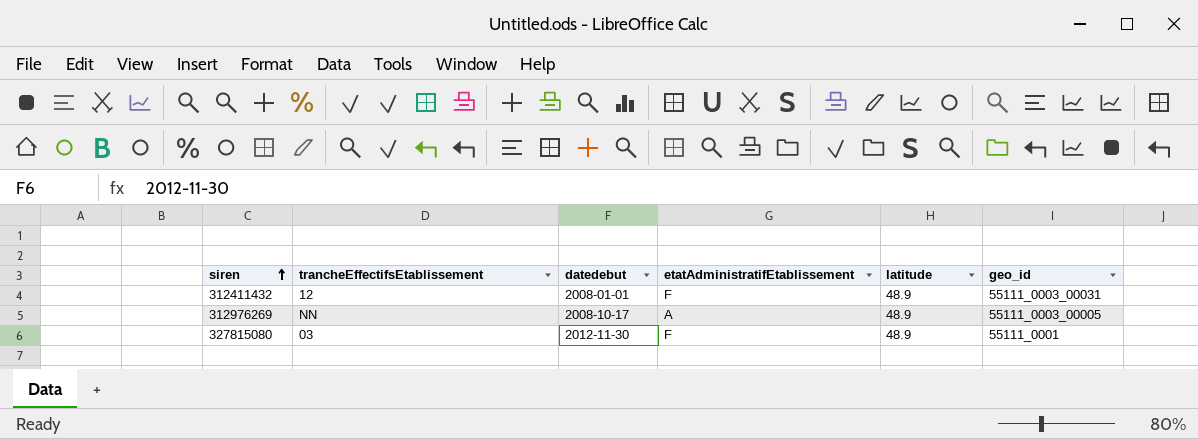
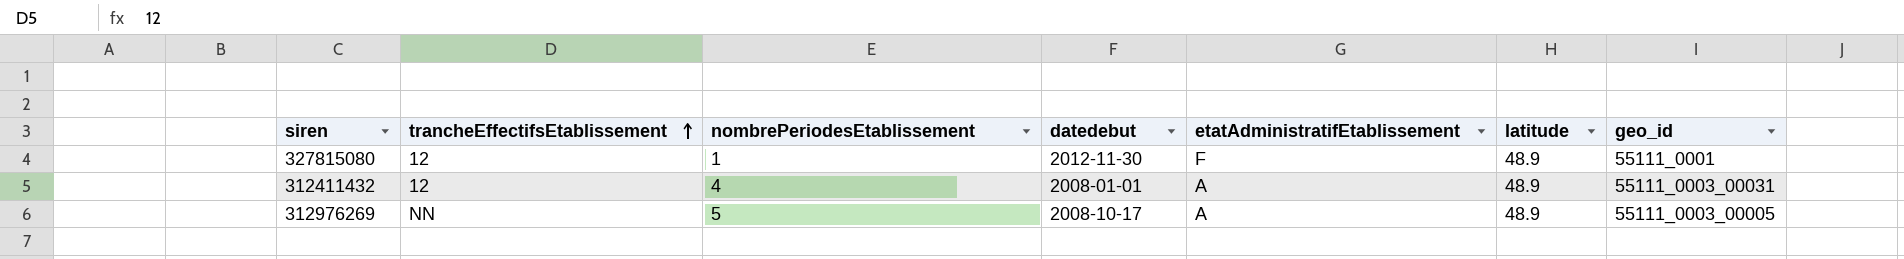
row order: siren ascending -> trancheEffectifsEtablissement ascending
column nombrePeriodesEtablissement | position: none -> 3
327815080 | trancheEffectifsEtablissement: 03 -> 12
312411432 | etatAdministratifEtablissement: F -> A

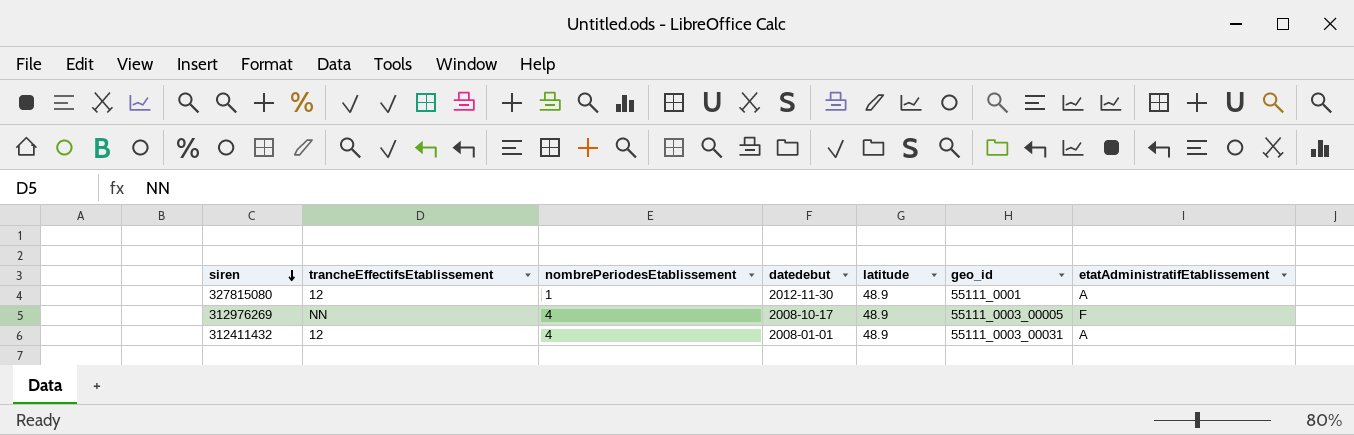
row order: trancheEffectifsEtablissement ascending -> siren descending
column etatAdministratifEtablissement | position: 5 -> 7
327815080 | etatAdministratifEtablissement: F -> A
312976269 | nombrePeriodesEtablissement: 5 -> 4
312976269 | etatAdministratifEtablissement: A -> F

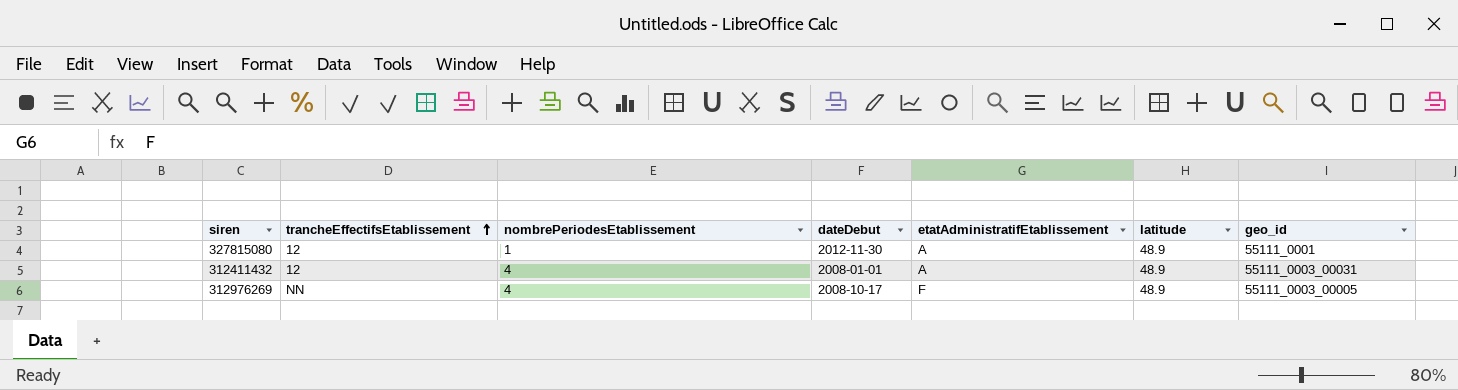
row order: siren descending -> trancheEffectifsEtablissement ascending
column name: datedebut -> dateDebut
column etatAdministratifEtablissement | position: 7 -> 5

